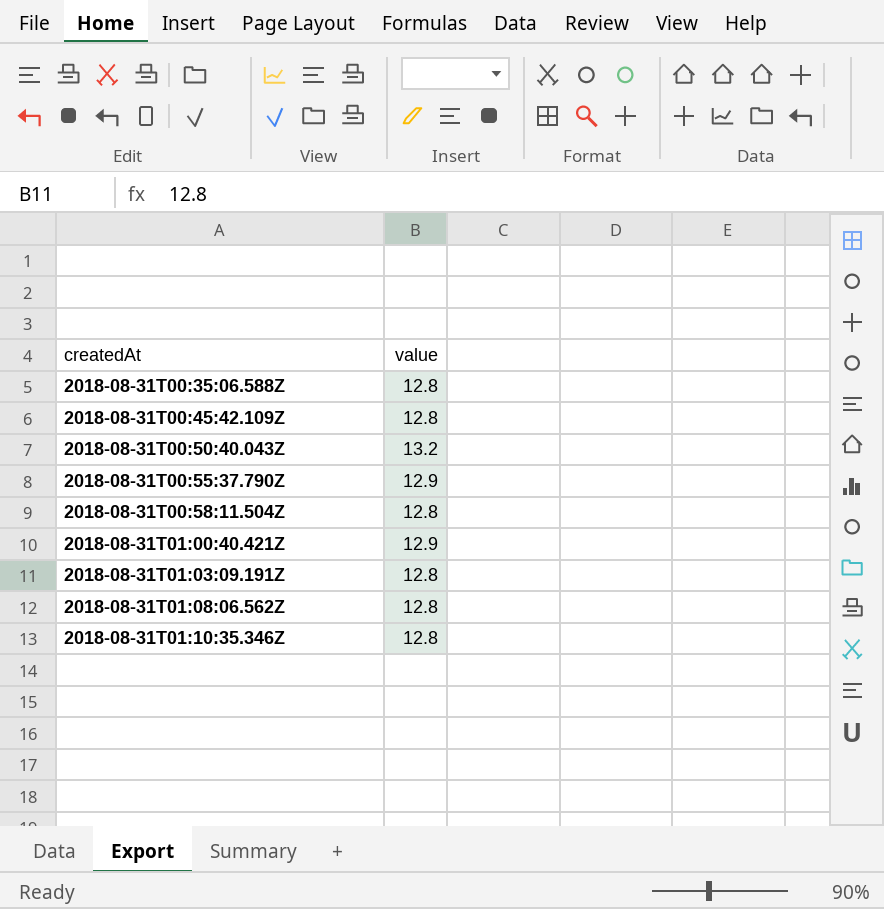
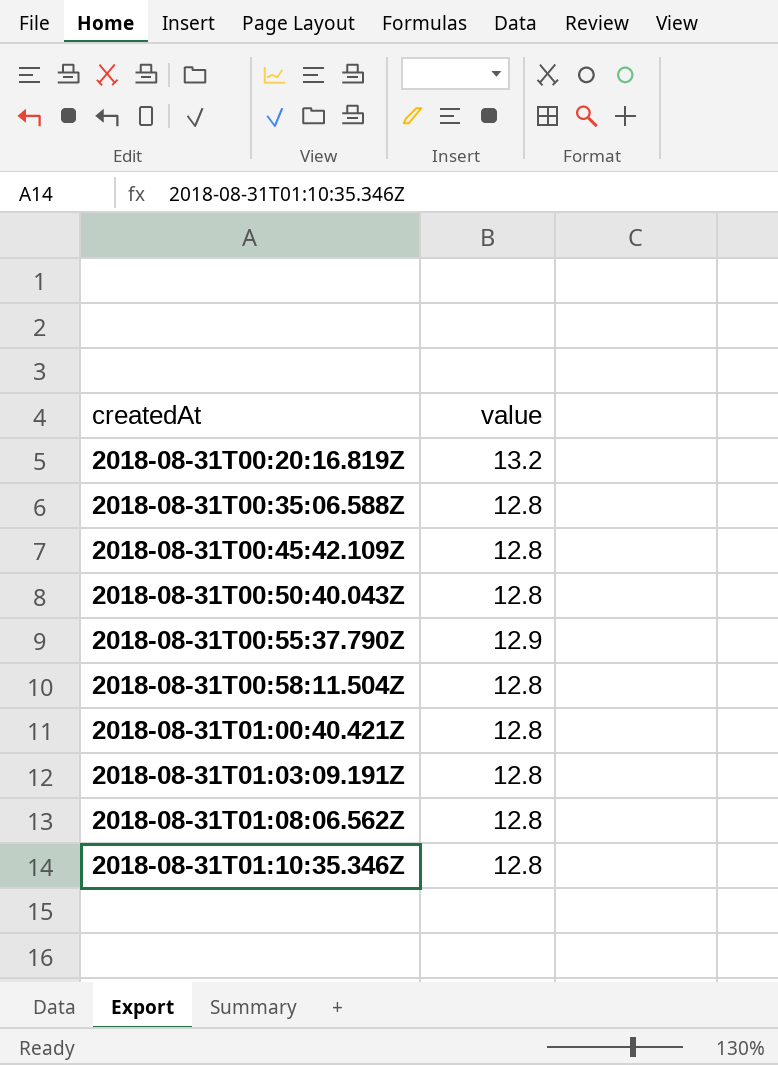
row 2018-08-31T00:20:16.819Z: none -> 13.2
2018-08-31T00:50:40.043Z | value: 13.2 -> 12.8
2018-08-31T01:00:40.421Z | value: 12.9 -> 12.8

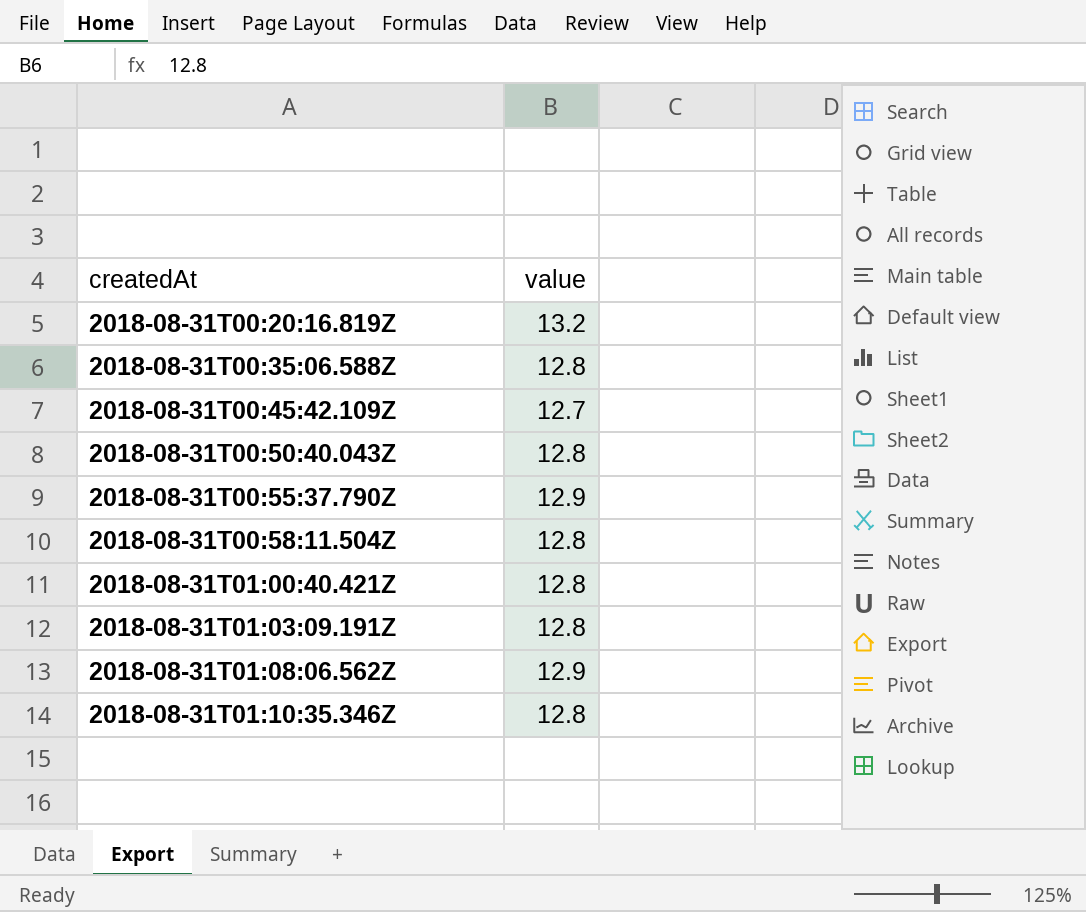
2018-08-31T00:45:42.109Z | value: 12.8 -> 12.7
2018-08-31T01:08:06.562Z | value: 12.8 -> 12.9

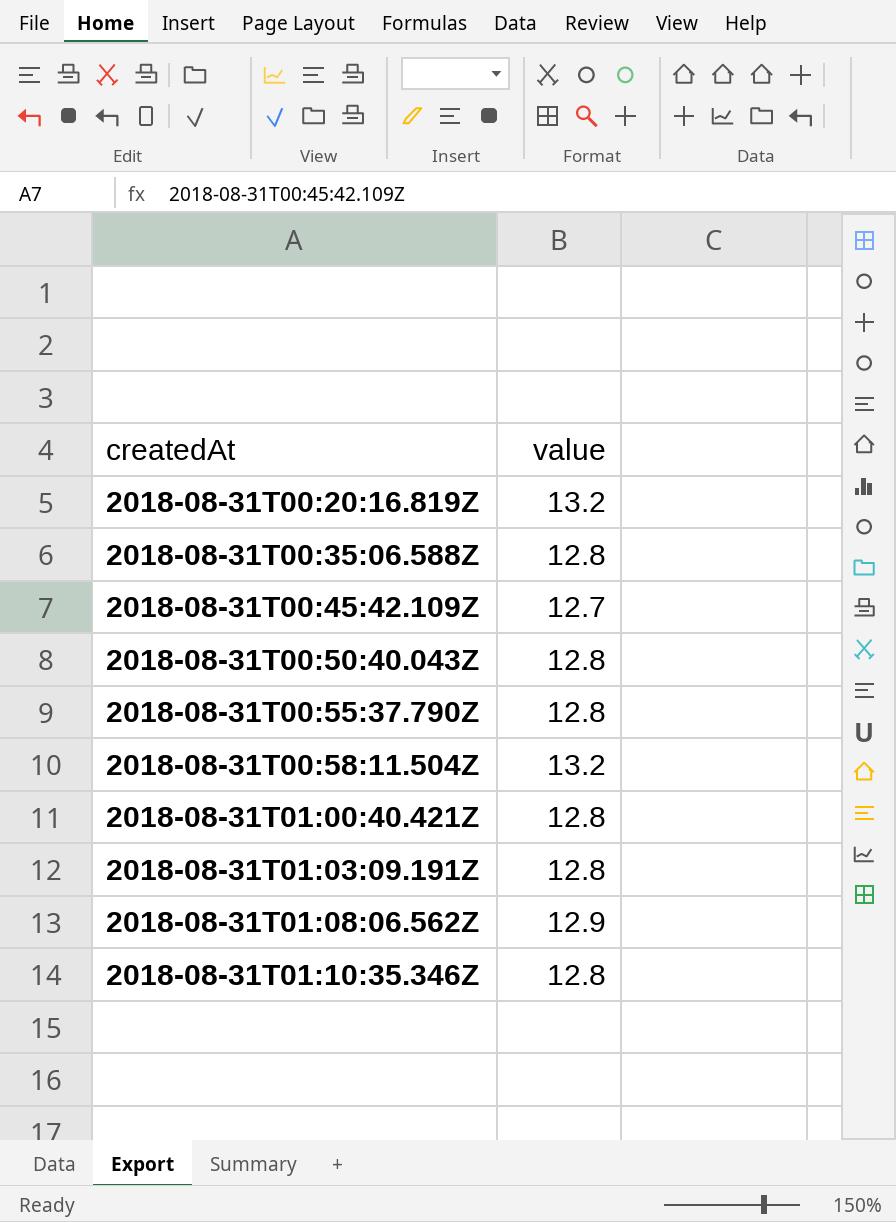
2018-08-31T00:55:37.790Z | value: 12.9 -> 12.8
2018-08-31T00:58:11.504Z | value: 12.8 -> 13.2

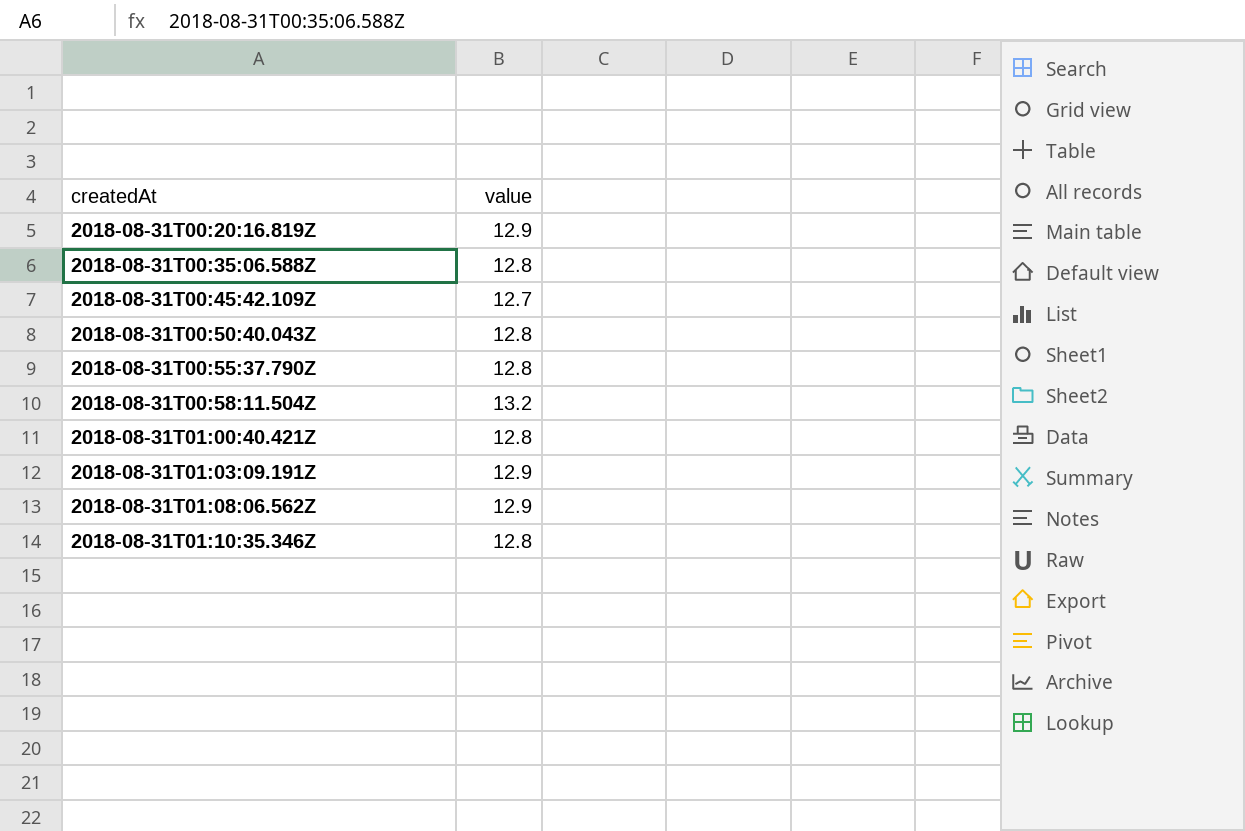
2018-08-31T00:20:16.819Z | value: 13.2 -> 12.9
2018-08-31T01:03:09.191Z | value: 12.8 -> 12.9

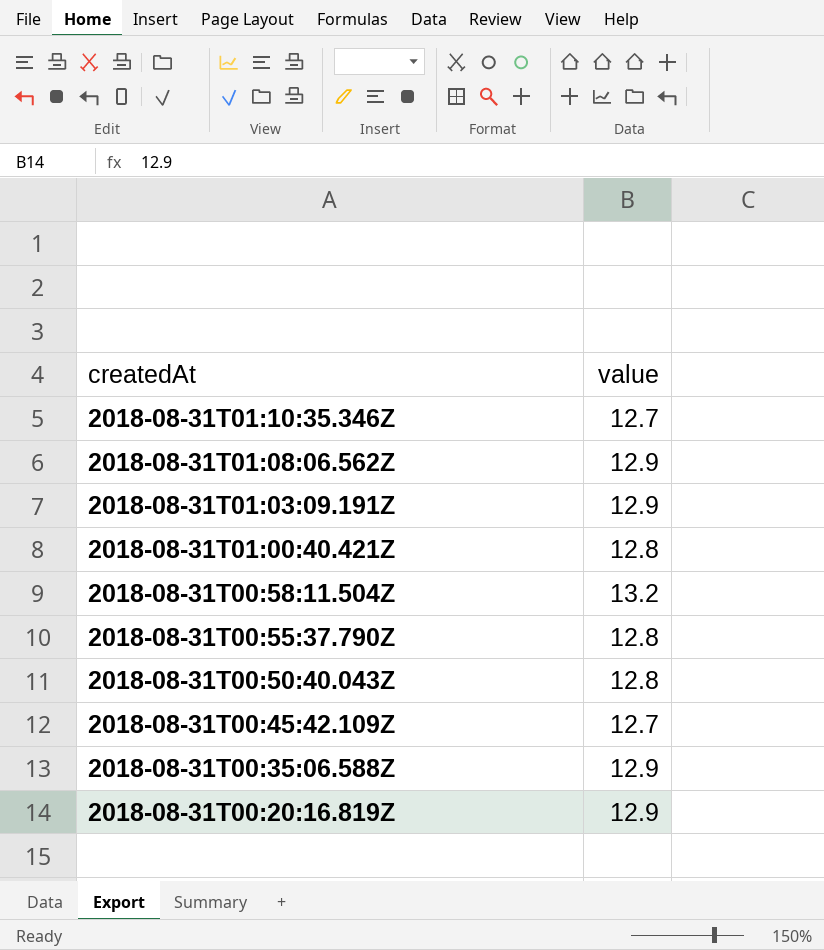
row order: createdAt ascending -> createdAt descending
2018-08-31T01:10:35.346Z | value: 12.8 -> 12.7
2018-08-31T00:35:06.588Z | value: 12.8 -> 12.9

